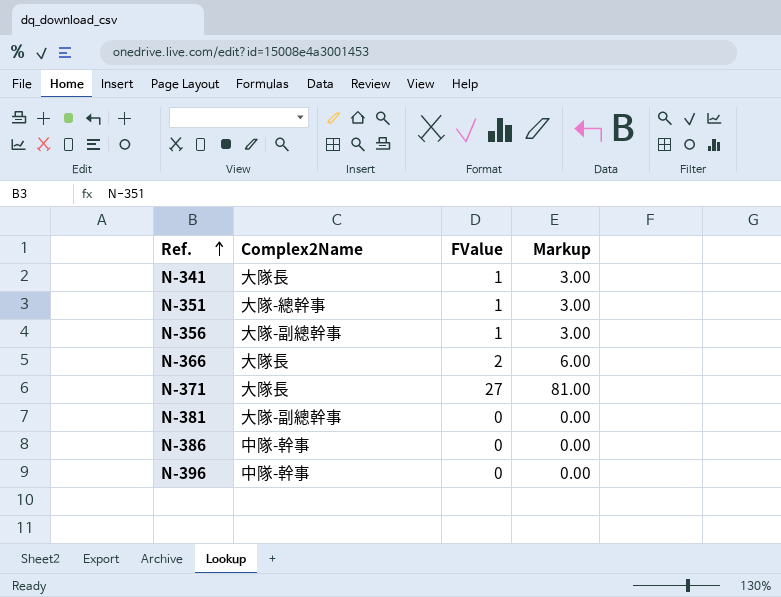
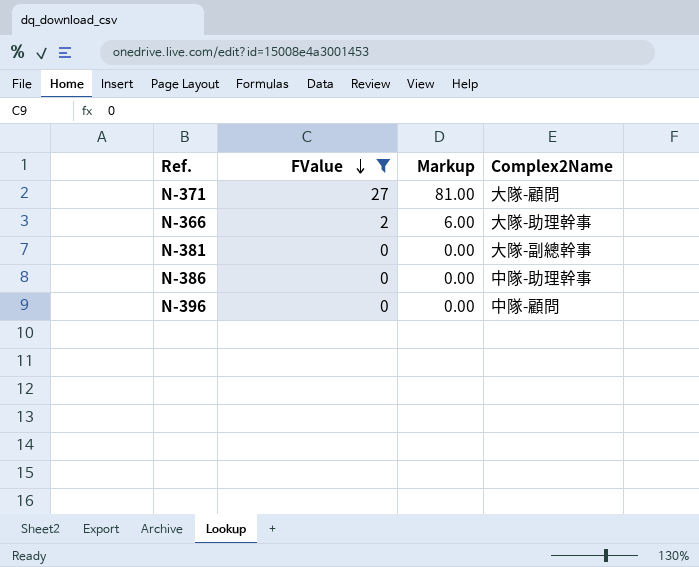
filter: none -> FValue != 1
row order: Ref. ascending -> FValue descending
column Complex2Name | position: 2 -> 4
N-371 | Complex2Name: 大隊長 -> 大隊-顧問
N-366 | Complex2Name: 大隊長 -> 大隊-助理幹事
N-386 | Complex2Name: 中隊-幹事 -> 中隊-助理幹事
N-396 | Complex2Name: 中隊-幹事 -> 中隊-顧問

